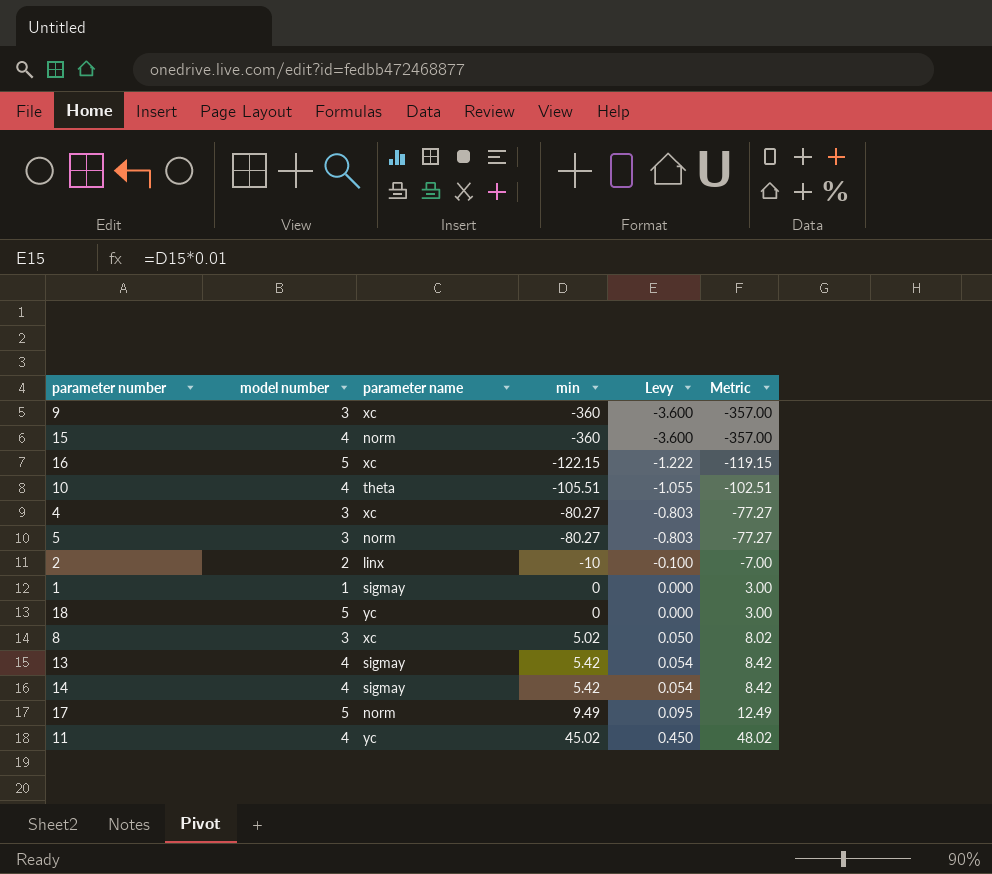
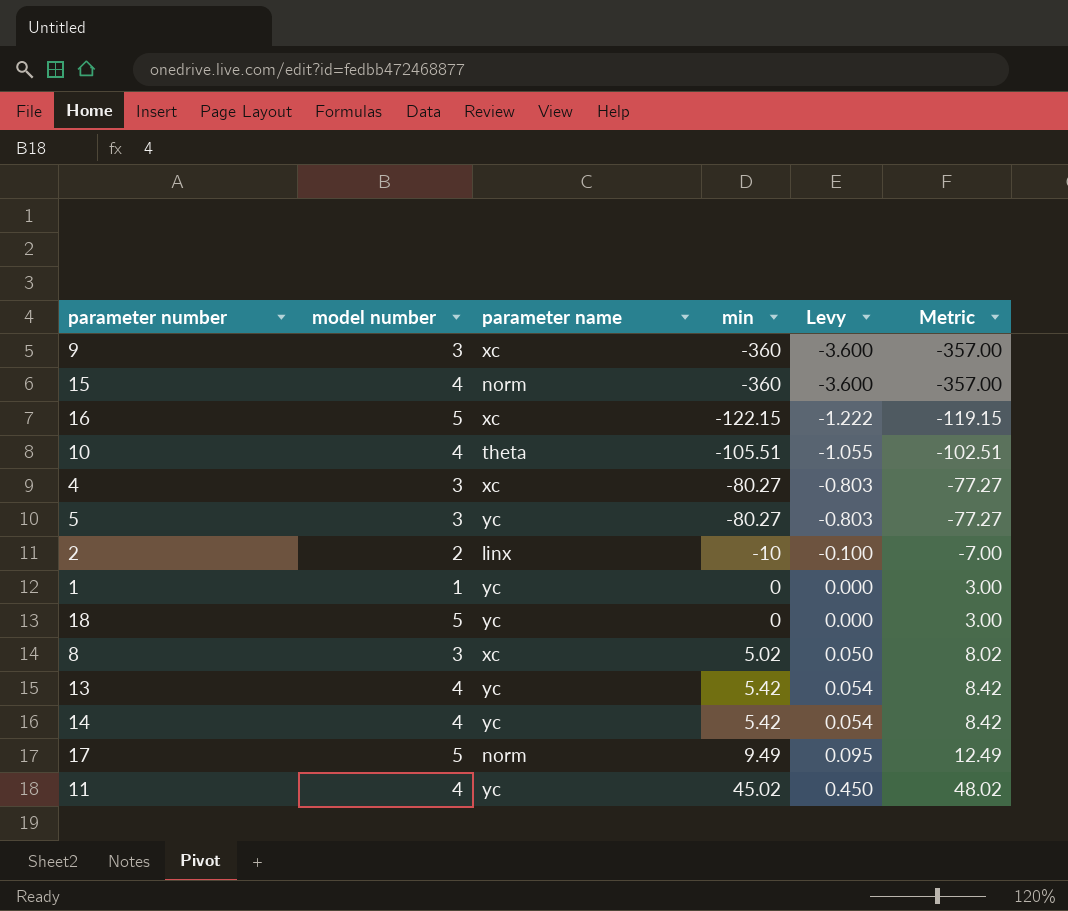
5 | parameter name: norm -> yc
1 | parameter name: sigmay -> yc
13 | parameter name: sigmay -> yc
14 | parameter name: sigmay -> yc

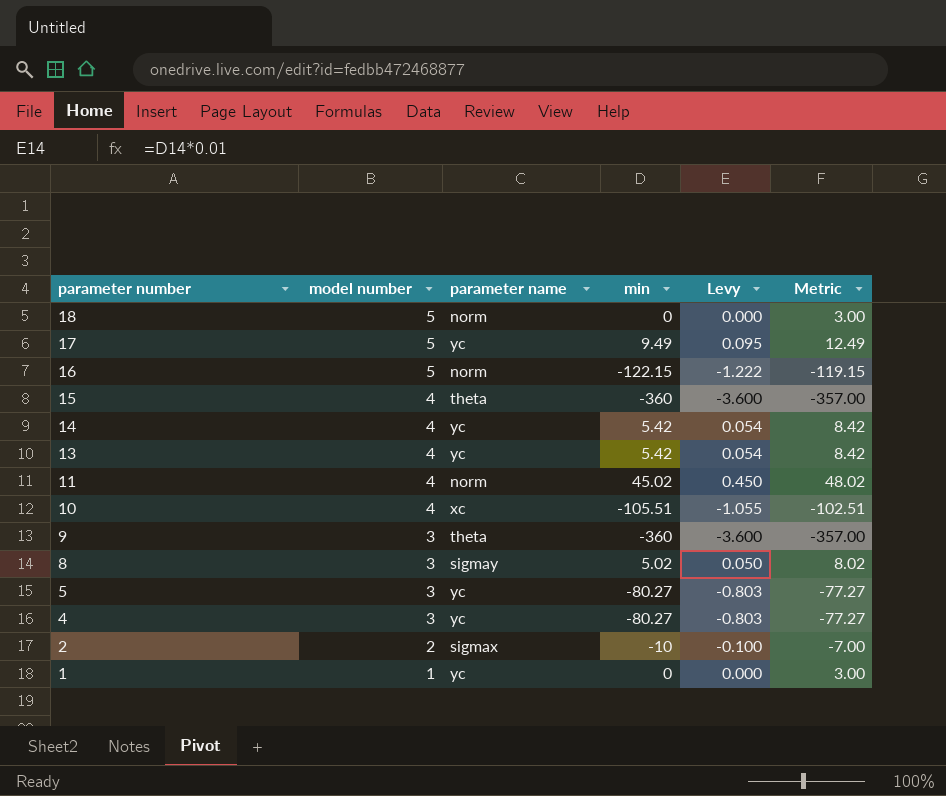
row order: min ascending -> parameter number descending
18 | parameter name: yc -> norm
17 | parameter name: norm -> yc
16 | parameter name: xc -> norm
15 | parameter name: norm -> theta
11 | parameter name: yc -> norm
10 | parameter name: theta -> xc
9 | parameter name: xc -> theta
8 | parameter name: xc -> sigmay
4 | parameter name: xc -> yc
2 | parameter name: linx -> sigmax

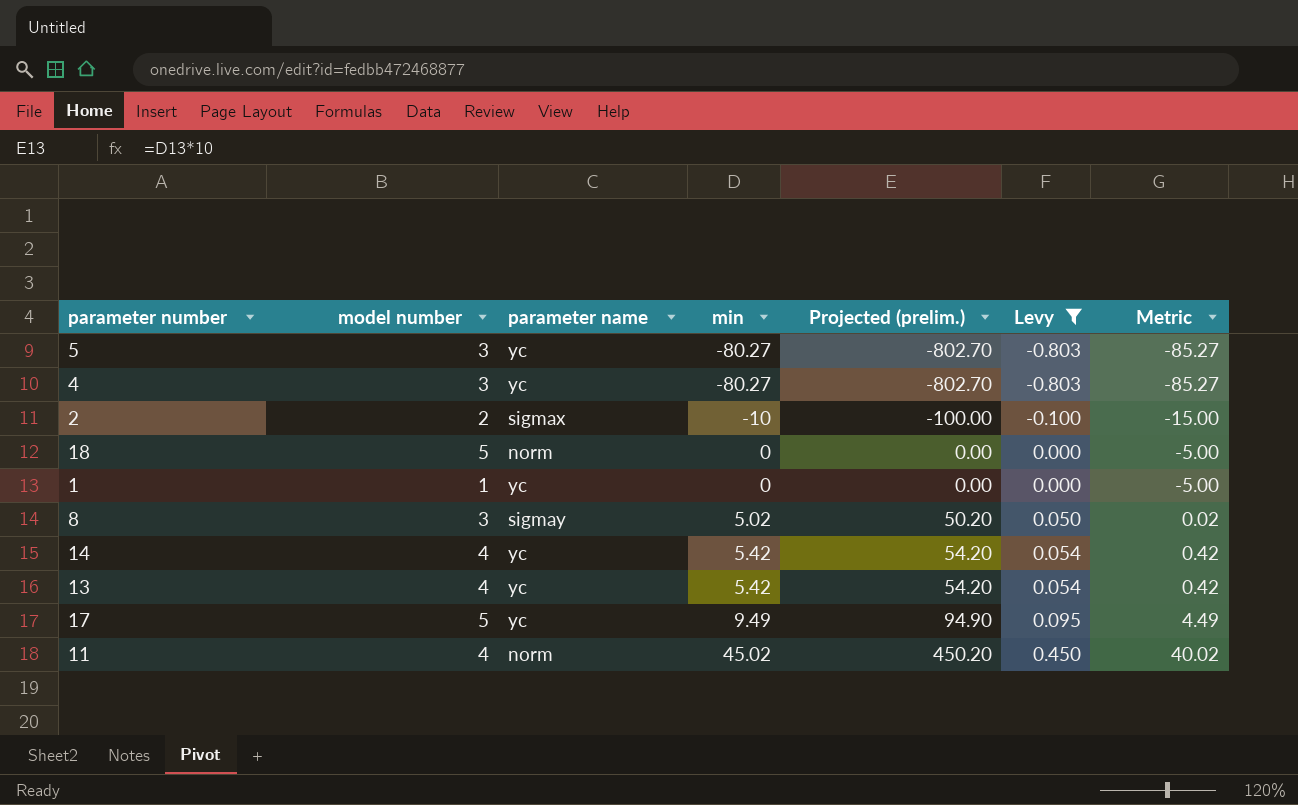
filter: none -> Levy >= -0.803
row order: parameter number descending -> min ascending
column Projected (prelim.) | formula: none -> [min] * 10
column Metric | formula: [min] + 3 -> [min] - 5

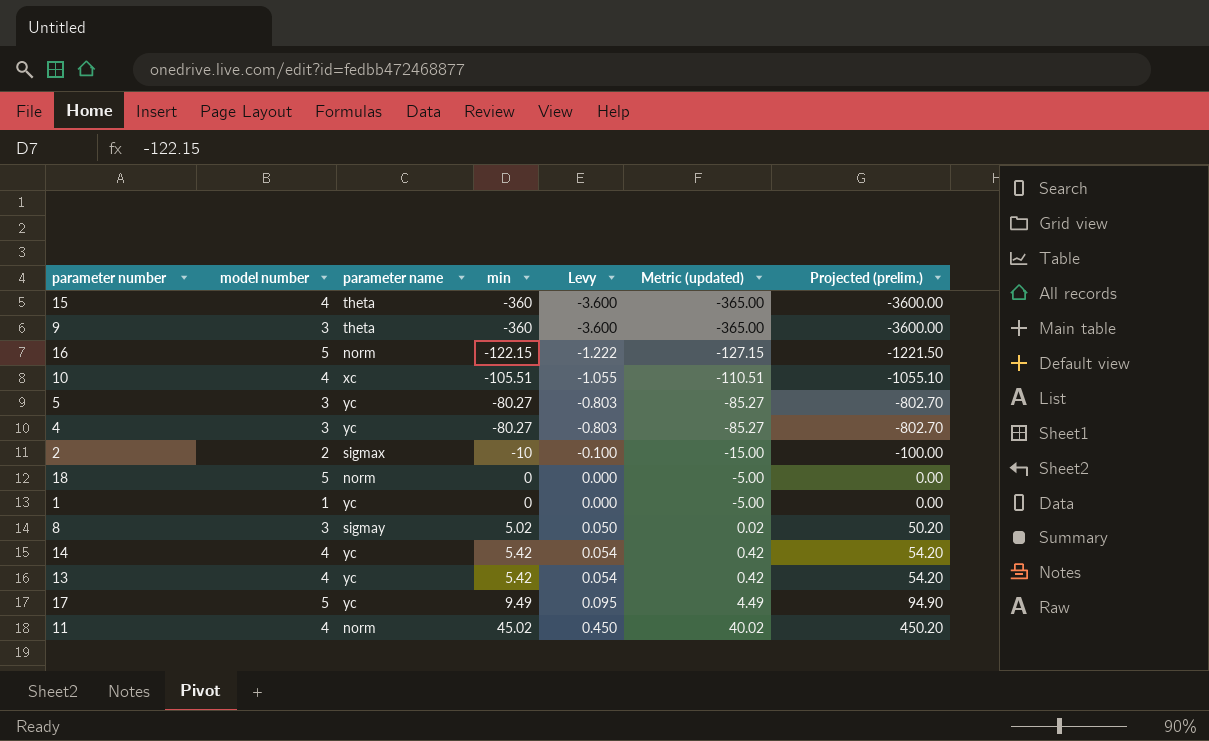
filter: Levy >= -0.803 -> none
column name: Metric -> Metric (updated)
column Projected (prelim.) | position: 5 -> 7

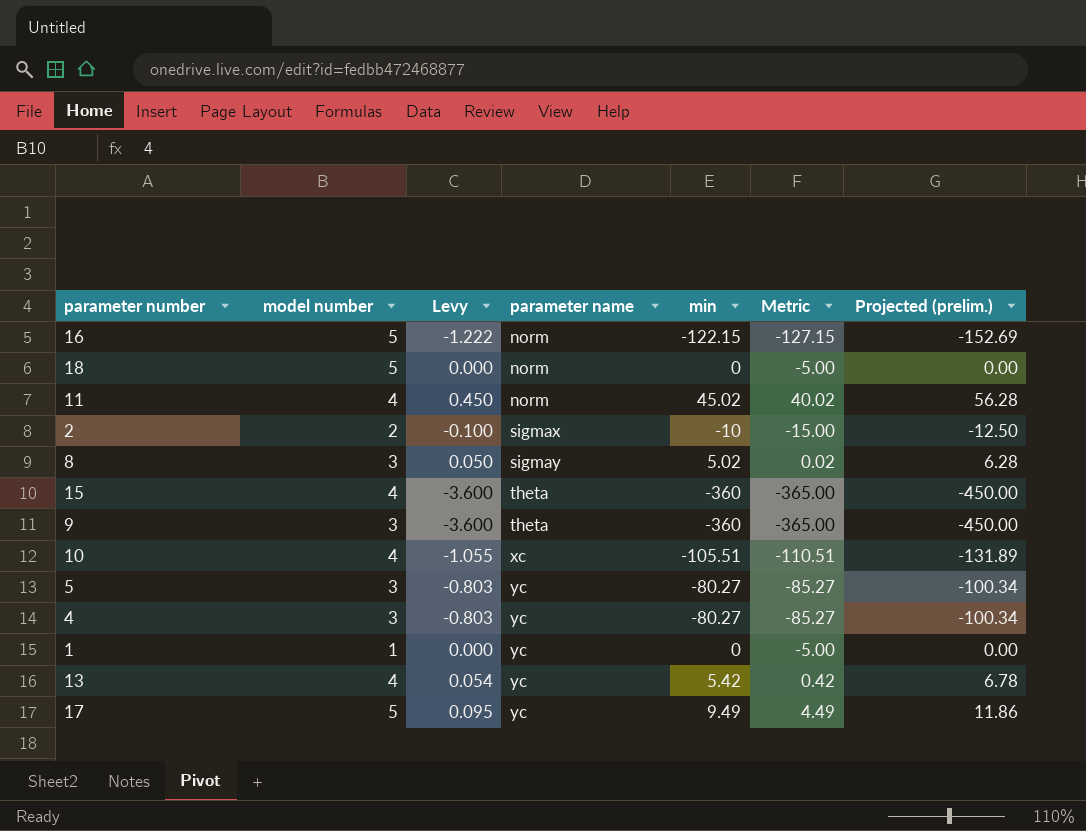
row order: min ascending -> parameter name ascending
column Levy | position: 5 -> 3
column name: Metric (updated) -> Metric
column Projected (prelim.) | formula: [min] * 10 -> [min] * 1.25
row 14: 4 | yc | 5.42 | 0.054 | 0.42 | 54.20 -> none

